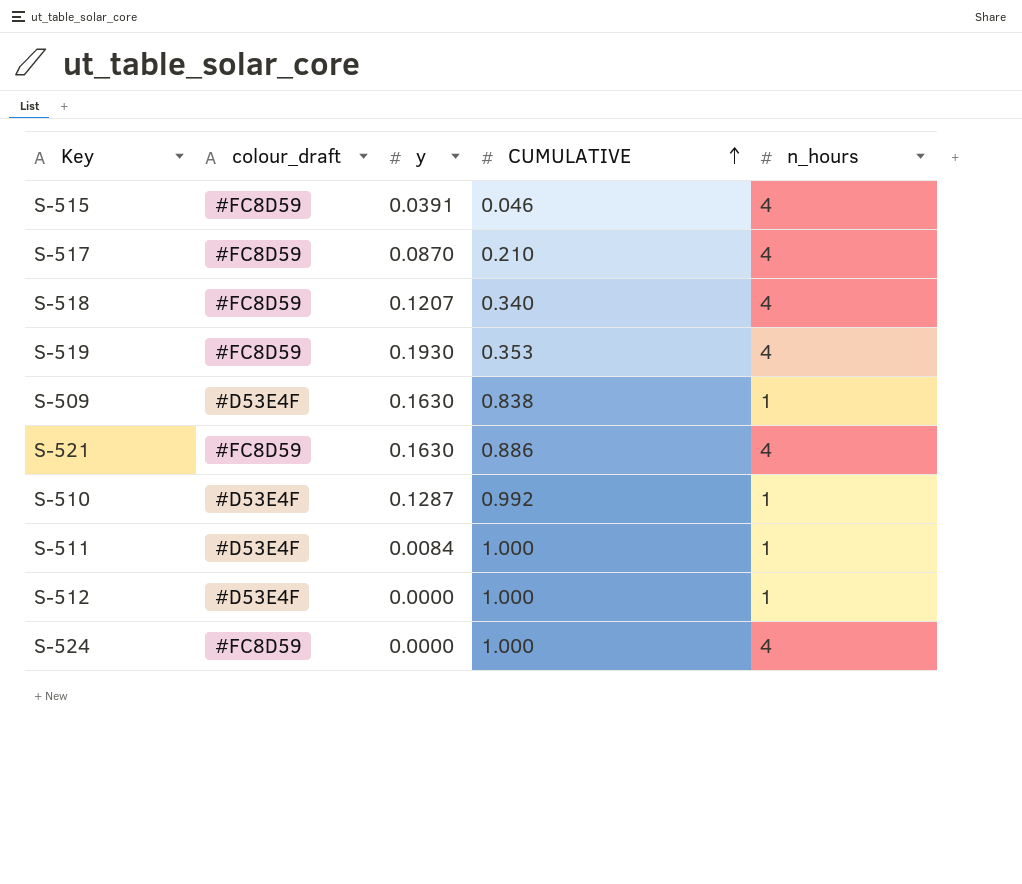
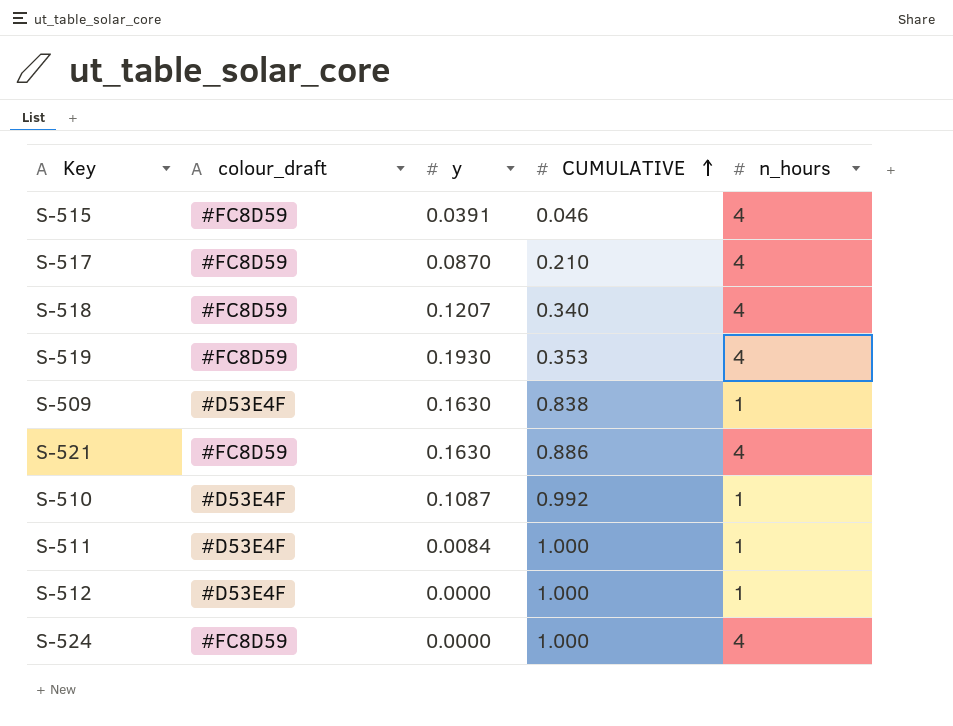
S-510 | y: 0.1287 -> 0.1087

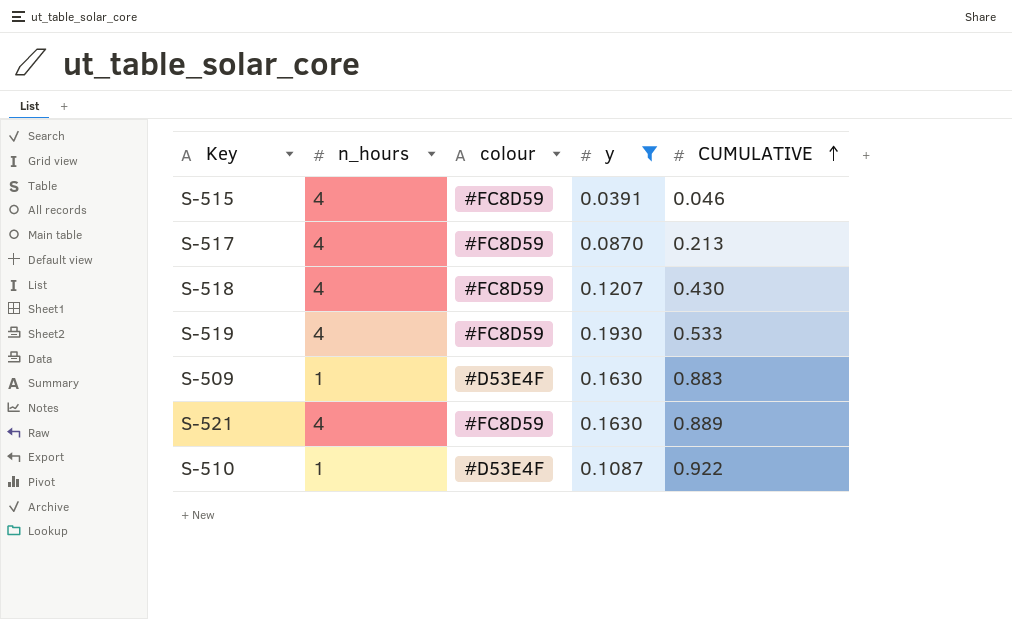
filter: none -> y >= 0.0391
column n_hours | position: 5 -> 2
column name: colour_draft -> colour
S-517 | CUMULATIVE: 0.210 -> 0.213
S-518 | CUMULATIVE: 0.340 -> 0.430
S-519 | CUMULATIVE: 0.353 -> 0.533
S-509 | CUMULATIVE: 0.838 -> 0.883
S-521 | CUMULATIVE: 0.886 -> 0.889
S-510 | CUMULATIVE: 0.992 -> 0.922

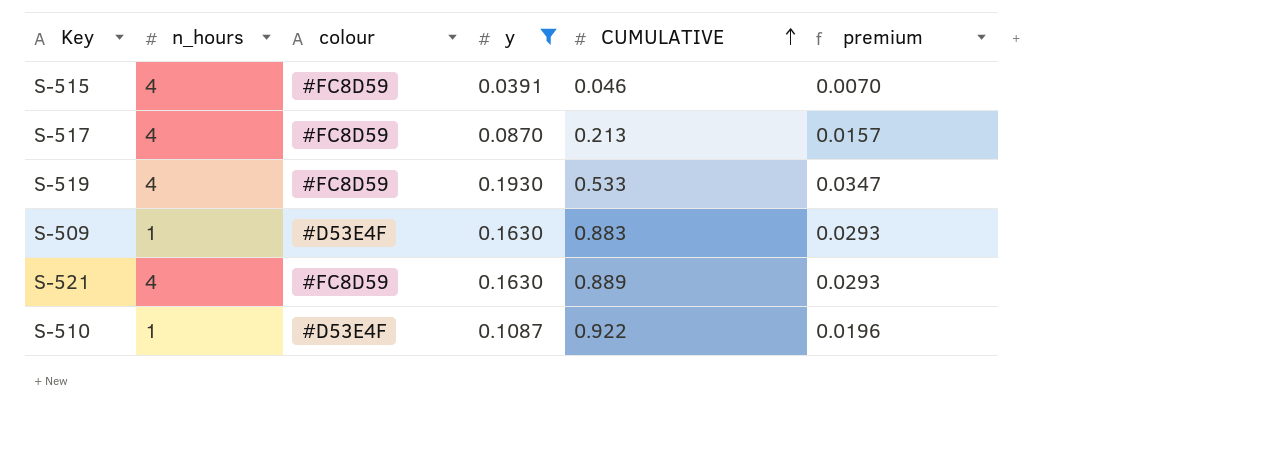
column premium | formula: none -> [y] * 0.18
row S-518: 4 | #FC8D59 | 0.1207 | 0.430 -> none

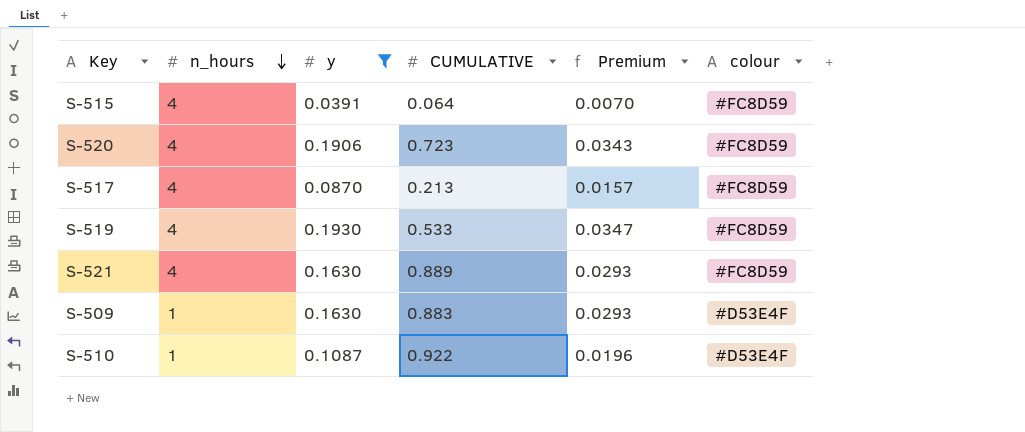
row order: CUMULATIVE ascending -> n_hours descending
column name: premium -> Premium
column colour | position: 3 -> 6
S-515 | CUMULATIVE: 0.046 -> 0.064
row S-520: none -> 4 | 0.1906 | 0.723 | 0.0343 | #FC8D59

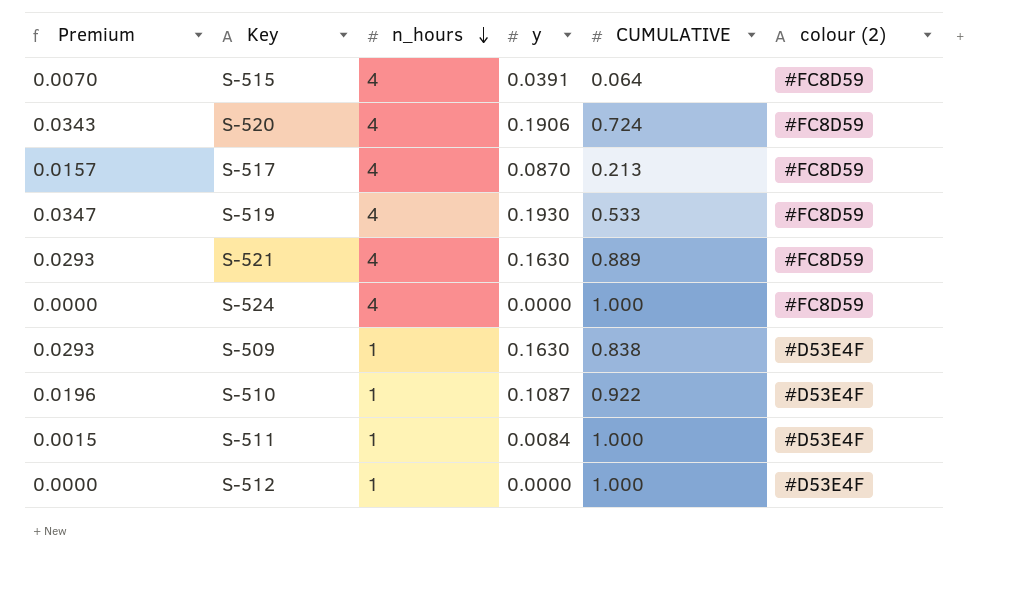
filter: y >= 0.0391 -> none
column Premium | position: 5 -> 1
column name: colour -> colour (2)
S-520 | CUMULATIVE: 0.723 -> 0.724
S-509 | CUMULATIVE: 0.883 -> 0.838

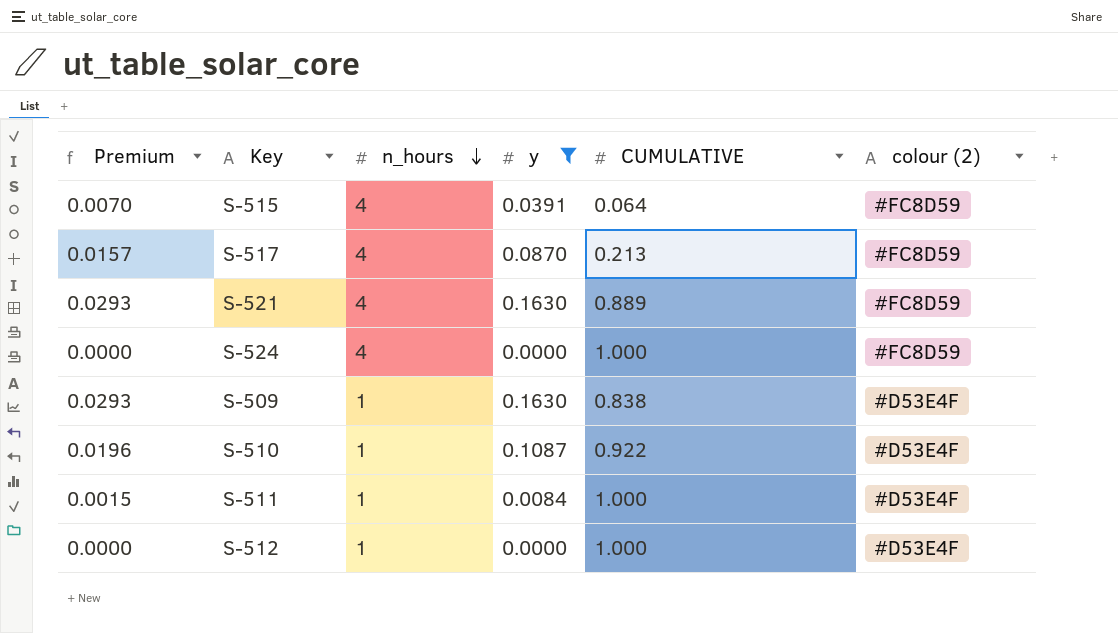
filter: none -> y <= 0.1630

